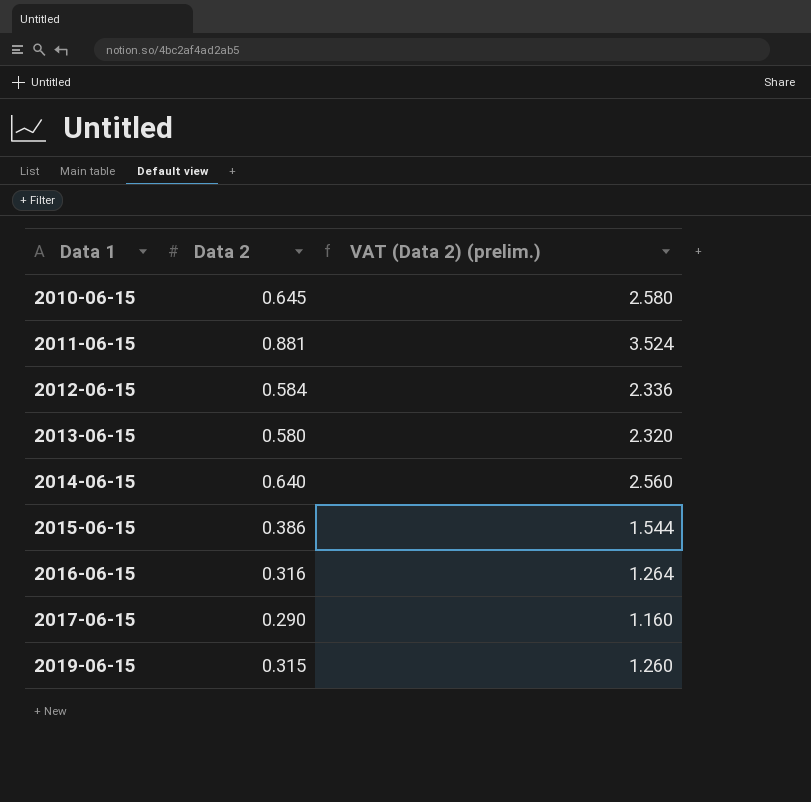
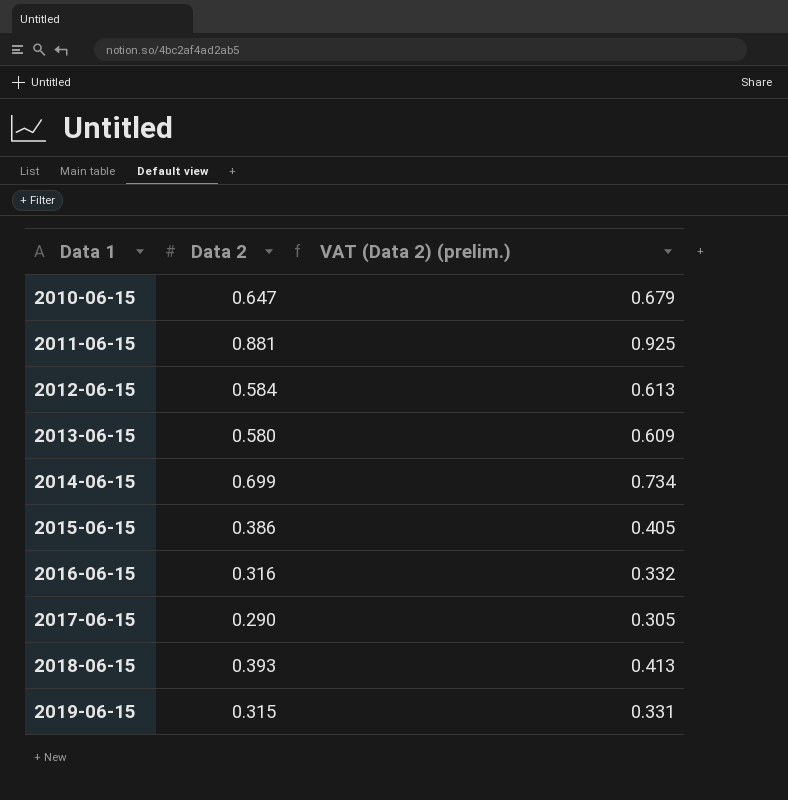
column VAT (Data 2) (prelim.) | formula: [Data 2] * 4 -> [Data 2] * 1.05
2010-06-15 | Data 2: 0.645 -> 0.647
2014-06-15 | Data 2: 0.640 -> 0.699
row 2018-06-15: none -> 0.393 | 0.413

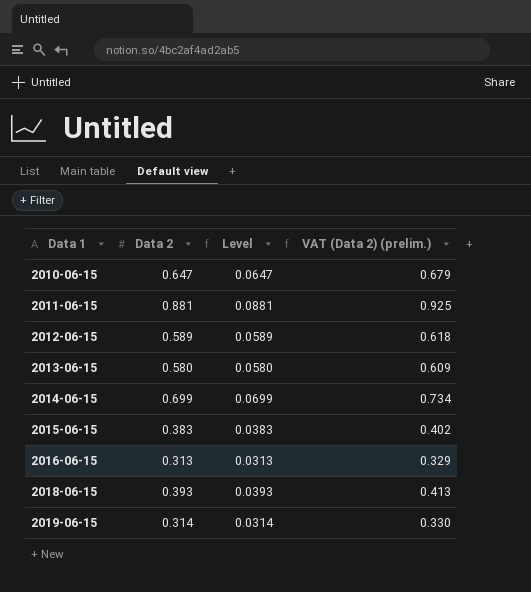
column Level | formula: none -> [Data 2] * 0.1
row 2017-06-15: 0.290 | 0.305 -> none
2012-06-15 | Data 2: 0.584 -> 0.589
2012-06-15 | VAT (Data 2) (prelim.): 0.613 -> 0.618
2015-06-15 | Data 2: 0.386 -> 0.383
2015-06-15 | VAT (Data 2) (prelim.): 0.405 -> 0.402
2016-06-15 | Data 2: 0.316 -> 0.313
2016-06-15 | VAT (Data 2) (prelim.): 0.332 -> 0.329
2019-06-15 | Data 2: 0.315 -> 0.314
2019-06-15 | VAT (Data 2) (prelim.): 0.331 -> 0.330

